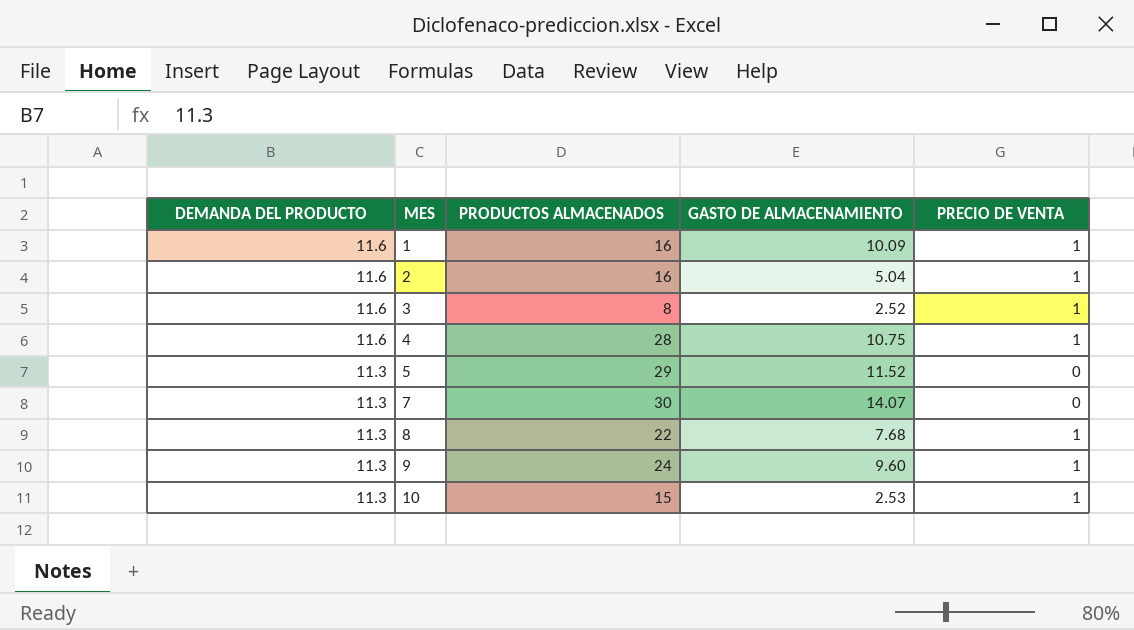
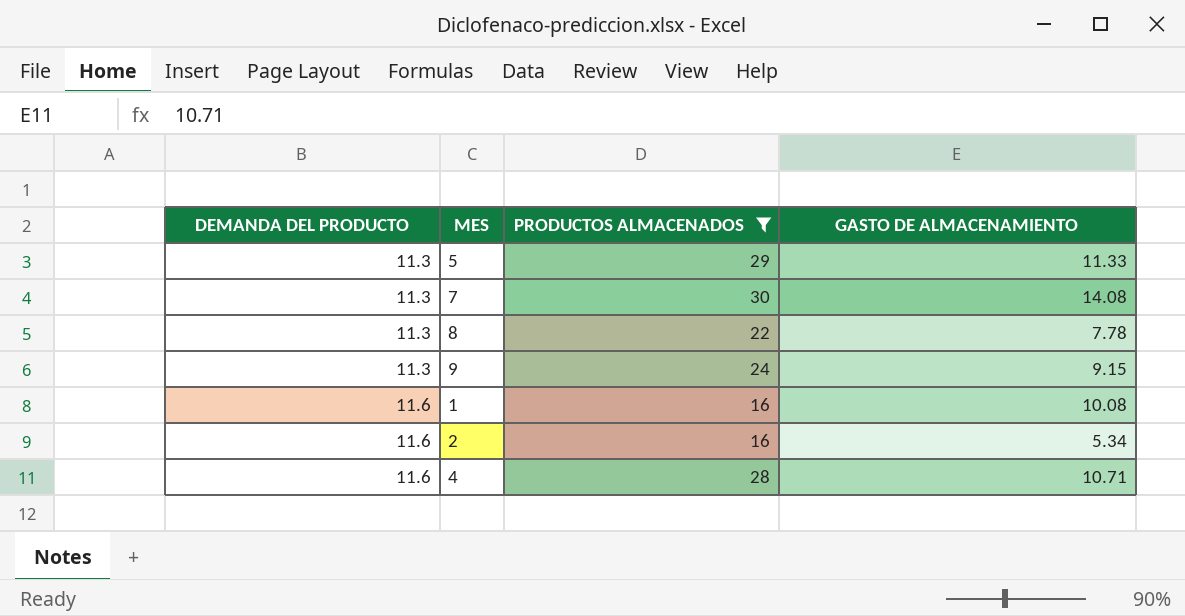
filter: none -> PRODUCTOS ALMACENADOS >= 16
row order: DEMANDA DEL PRODUCTO descending -> DEMANDA DEL PRODUCTO ascending
column PRECIO DE VENTA | position: 5 -> none
5 | GASTO DE ALMACENAMIENTO: 11.52 -> 11.33
7 | GASTO DE ALMACENAMIENTO: 14.07 -> 14.08
8 | GASTO DE ALMACENAMIENTO: 7.68 -> 7.78
9 | GASTO DE ALMACENAMIENTO: 9.60 -> 9.15
1 | GASTO DE ALMACENAMIENTO: 10.09 -> 10.08
2 | GASTO DE ALMACENAMIENTO: 5.04 -> 5.34
4 | GASTO DE ALMACENAMIENTO: 10.75 -> 10.71

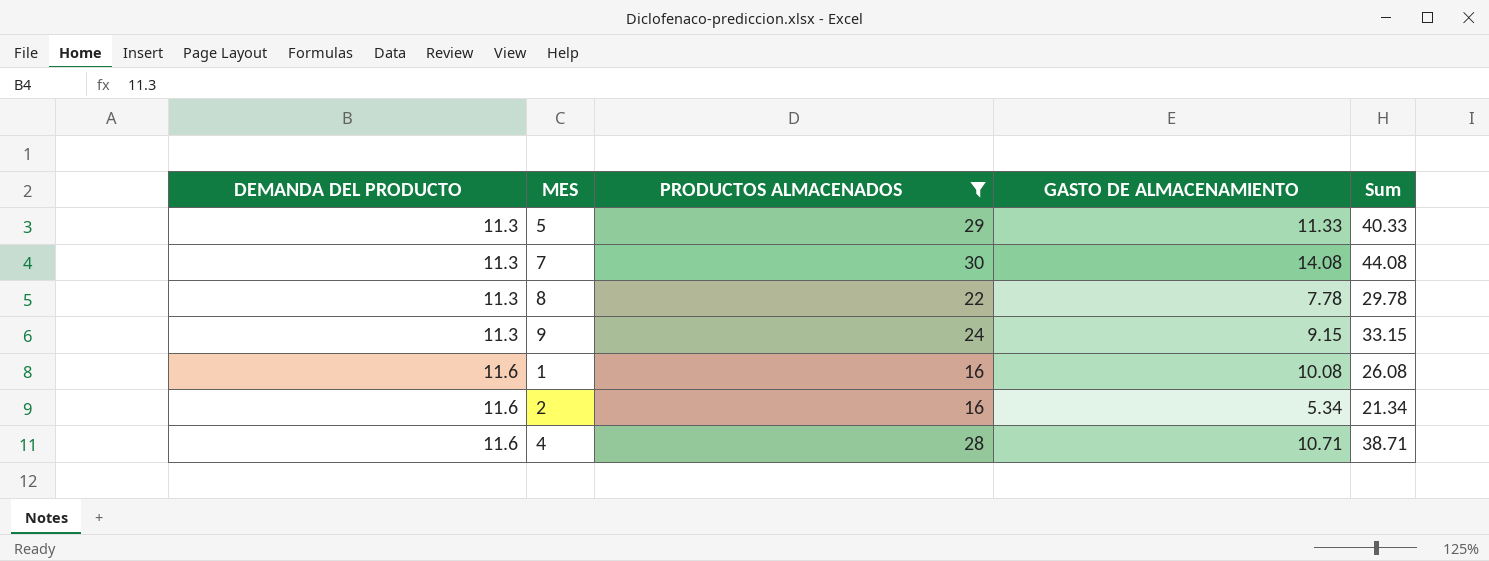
column Sum | formula: none -> [PRODUCTOS ALMACENADOS] + [GASTO DE ALMACENAMIENTO]

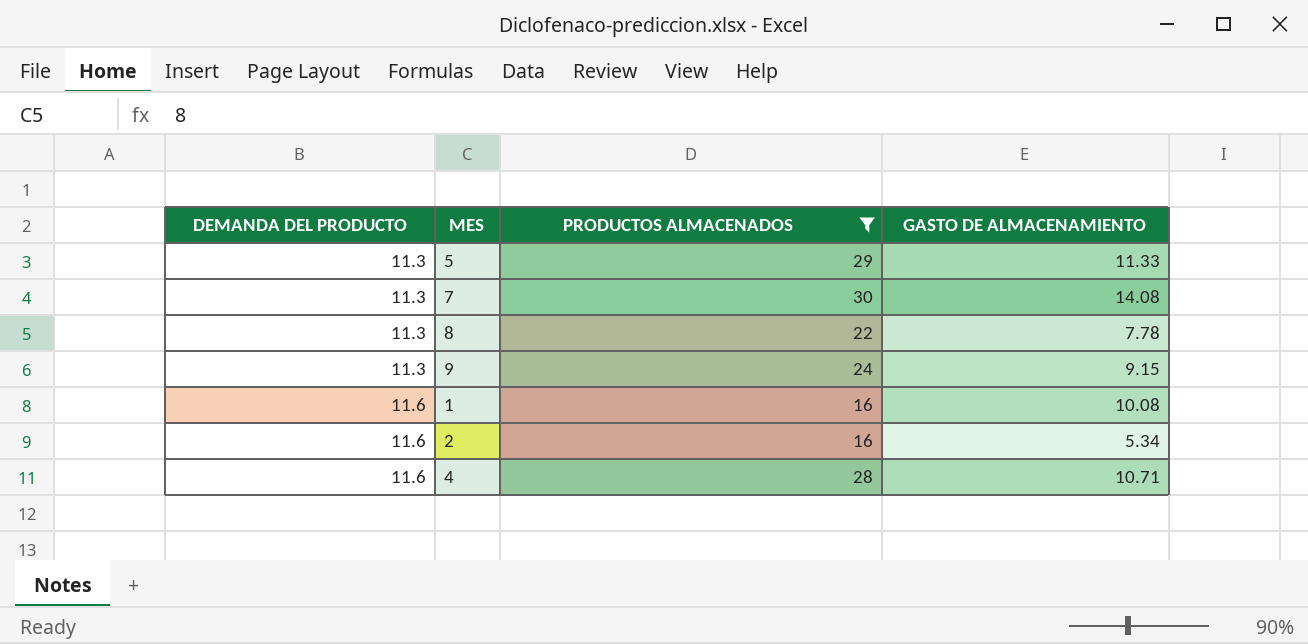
column Sum | formula: [PRODUCTOS ALMACENADOS] + [GASTO DE ALMACENAMIENTO] -> none

